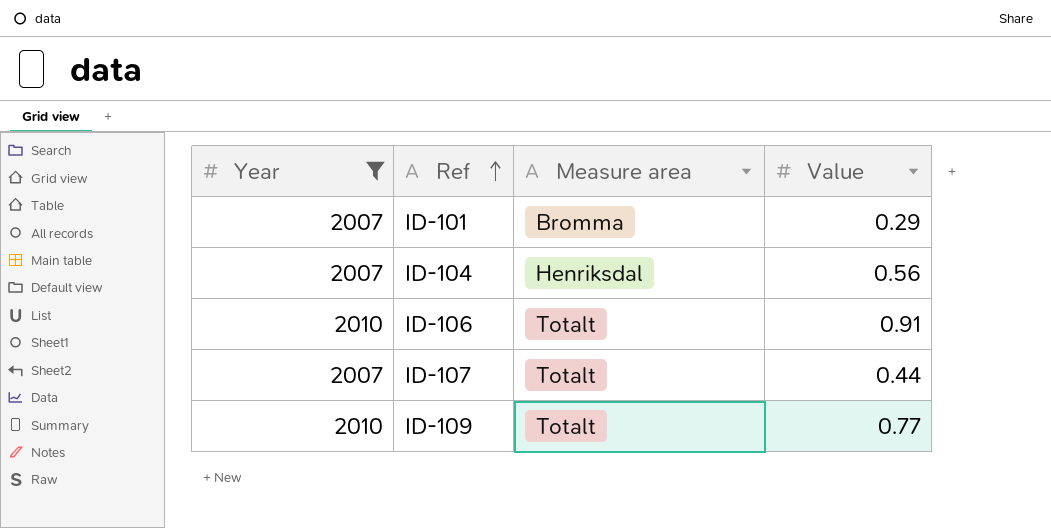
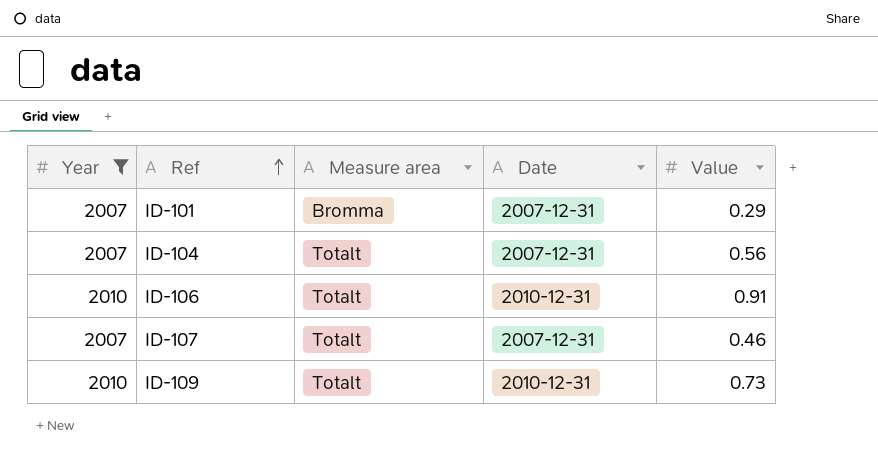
column Date | position: none -> 4
ID-104 | Measure area: Henriksdal -> Totalt
ID-107 | Value: 0.44 -> 0.46
ID-109 | Value: 0.77 -> 0.73

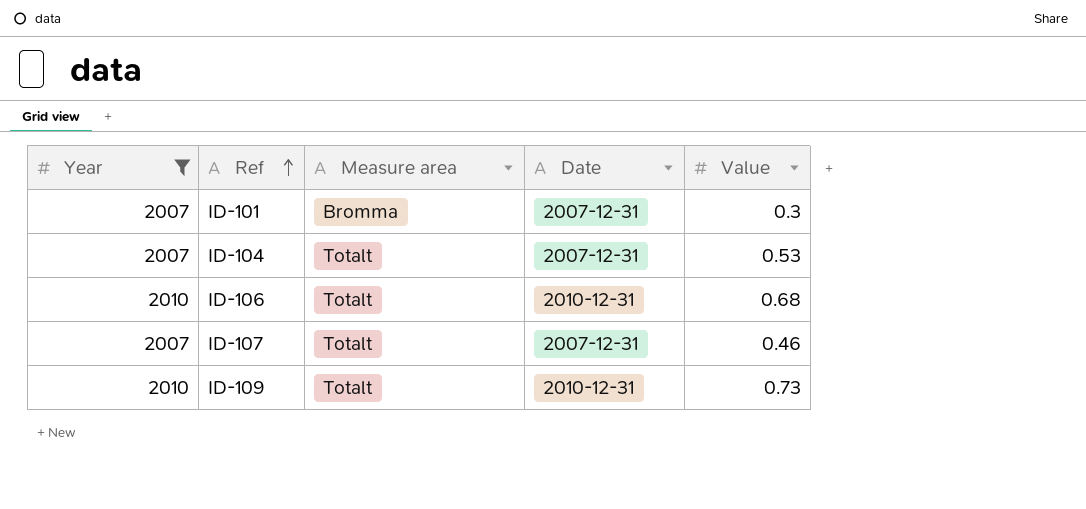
ID-101 | Value: 0.29 -> 0.3
ID-104 | Value: 0.56 -> 0.53
ID-106 | Value: 0.91 -> 0.68

